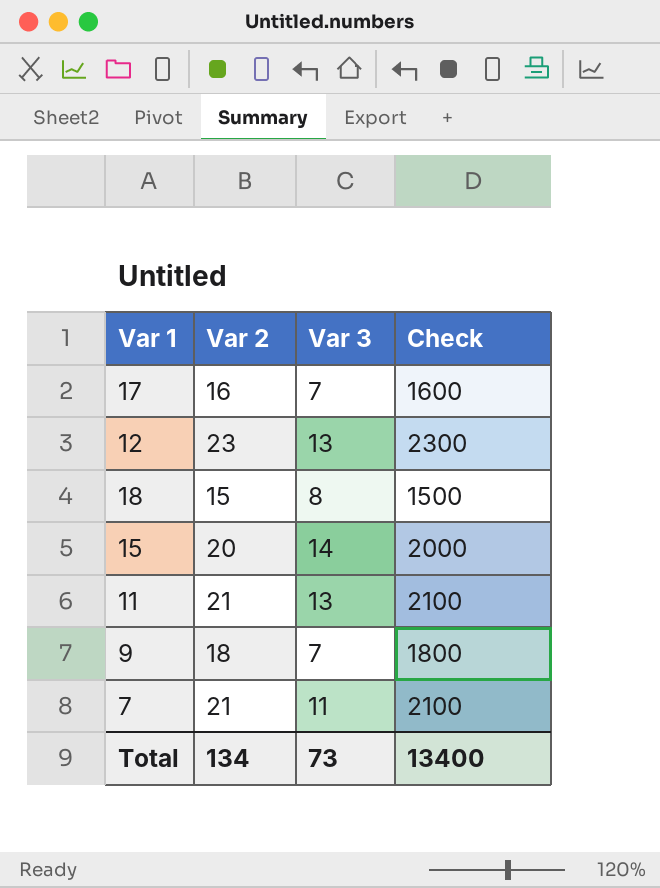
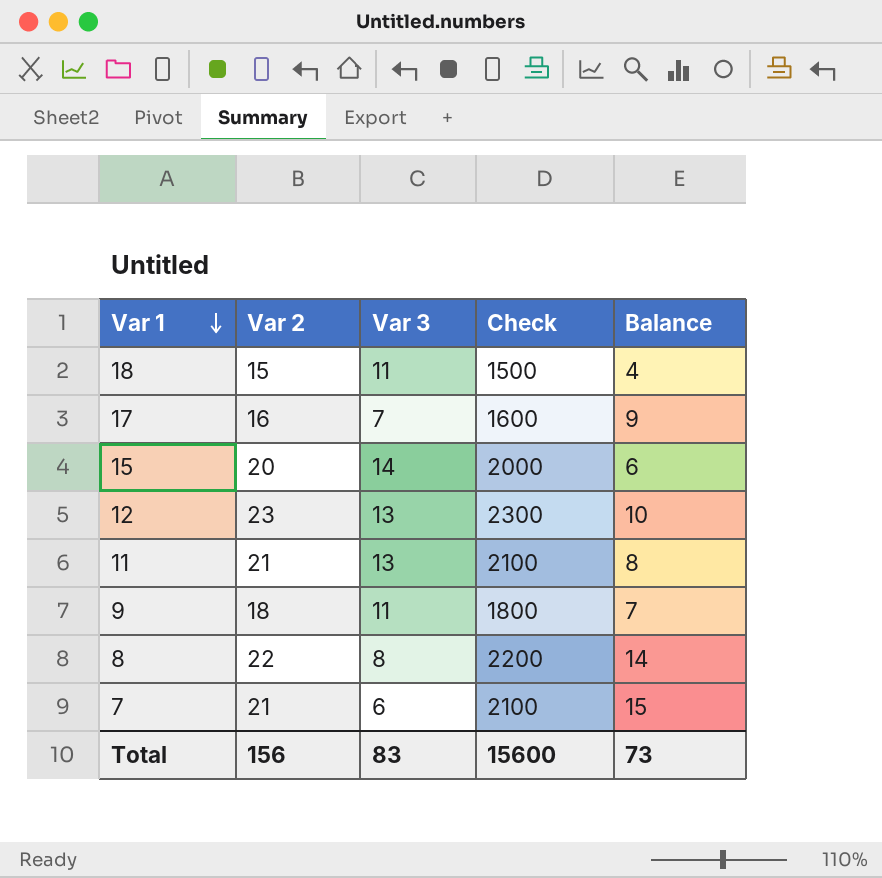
row order: none -> Var 1 descending
column Balance | formula: none -> [Var 2] - [Var 3]
18 | Var 3: 8 -> 11
9 | Var 3: 7 -> 11
row 8: none -> 22 | 8 | 2200 | 14
7 | Var 3: 11 -> 6
Total | Var 2: 134 -> 156
Total | Var 3: 73 -> 83
Total | Check: 13400 -> 15600

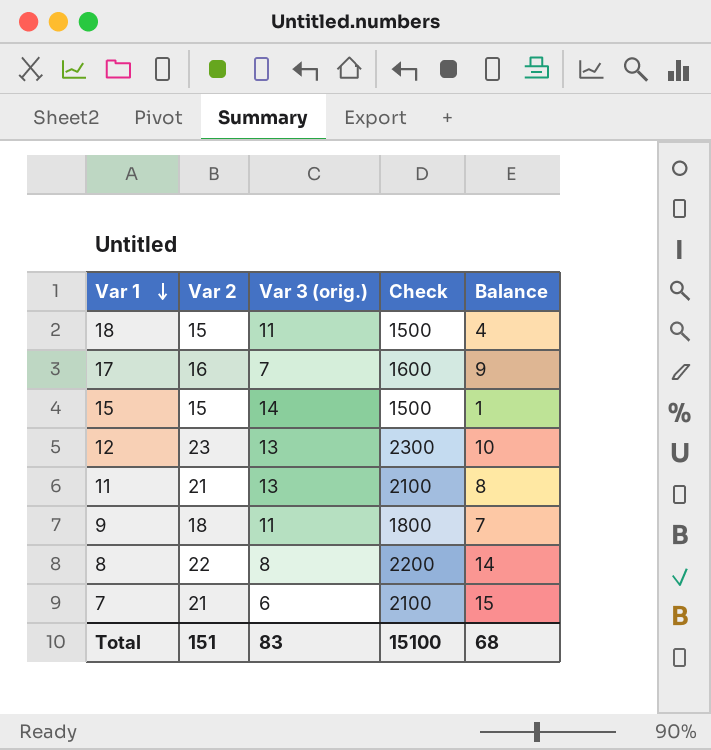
column name: Var 3 -> Var 3 (orig.)
15 | Var 2: 20 -> 15
15 | Check: 2000 -> 1500
15 | Balance: 6 -> 1
Total | Var 2: 156 -> 151
Total | Check: 15600 -> 15100
Total | Balance: 73 -> 68

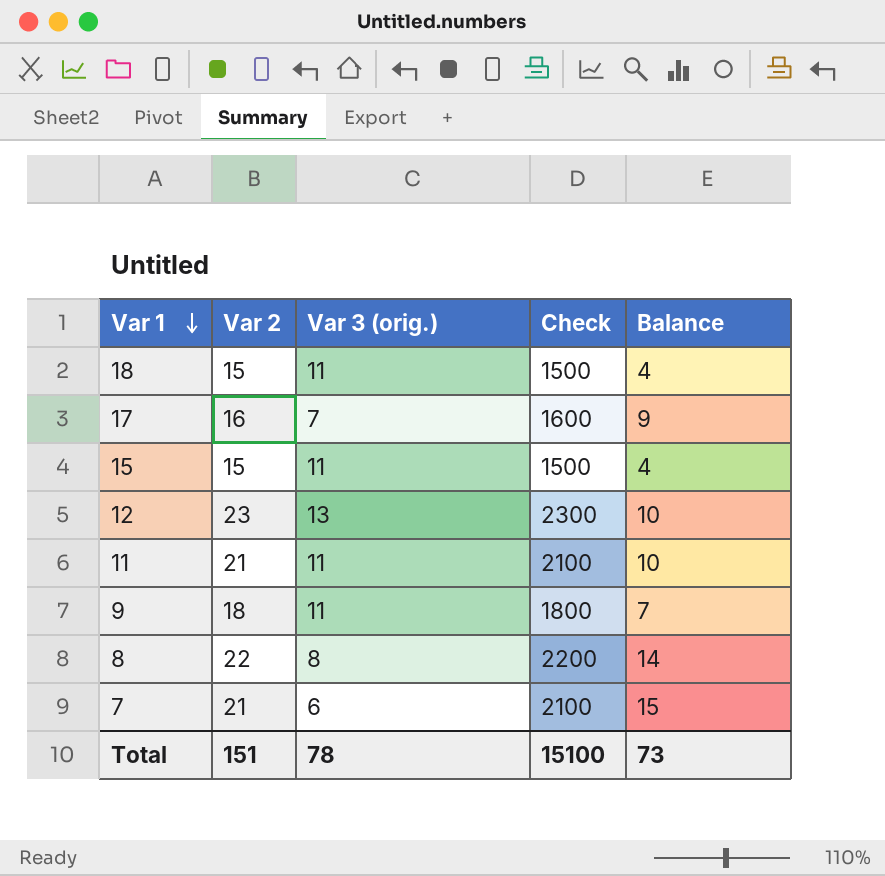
15 | Var 3 (orig.): 14 -> 11
15 | Balance: 1 -> 4
11 | Var 3 (orig.): 13 -> 11
11 | Balance: 8 -> 10
Total | Var 3 (orig.): 83 -> 78
Total | Balance: 68 -> 73

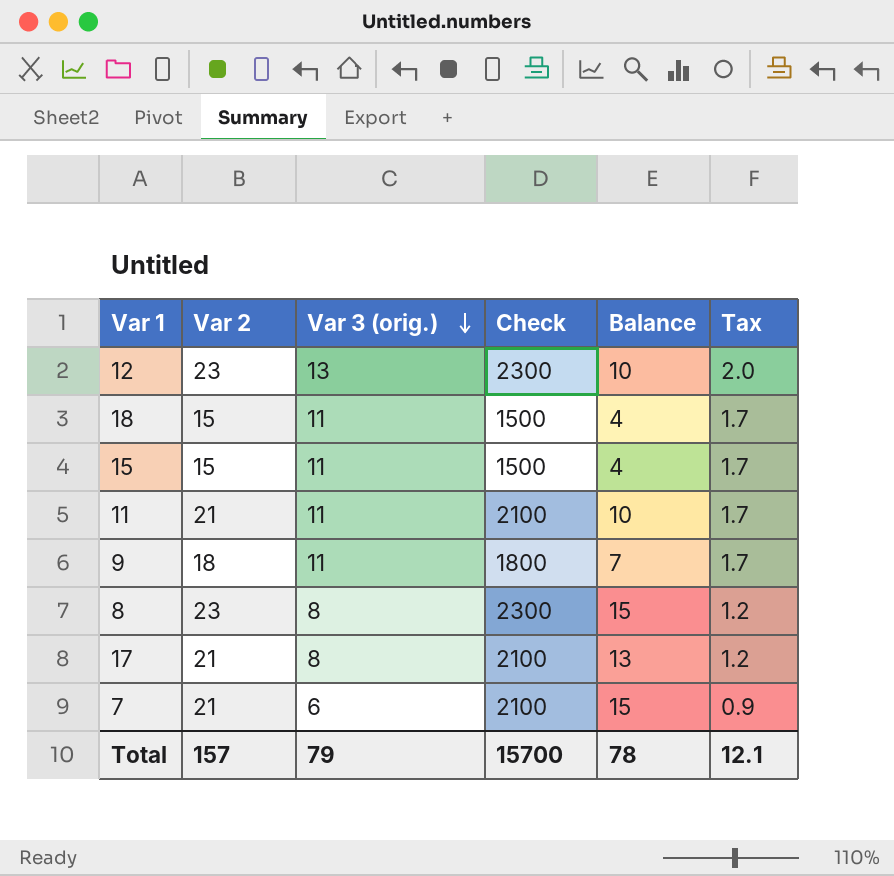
row order: Var 1 descending -> Var 3 (orig.) descending
column Tax | formula: none -> [Var 3 (orig.)] * 0.15
8 | Var 2: 22 -> 23
8 | Check: 2200 -> 2300
8 | Balance: 14 -> 15
17 | Var 2: 16 -> 21
17 | Var 3 (orig.): 7 -> 8
17 | Check: 1600 -> 2100
17 | Balance: 9 -> 13
Total | Var 2: 151 -> 157
Total | Var 3 (orig.): 78 -> 79
Total | Check: 15100 -> 15700
Total | Balance: 73 -> 78

